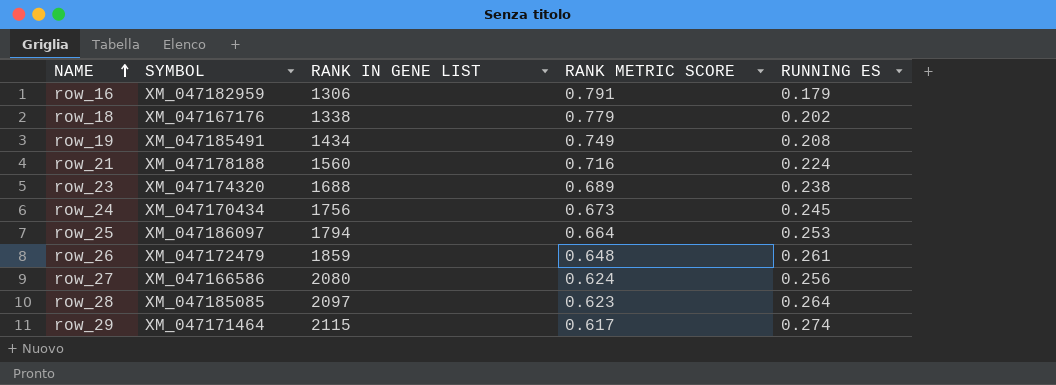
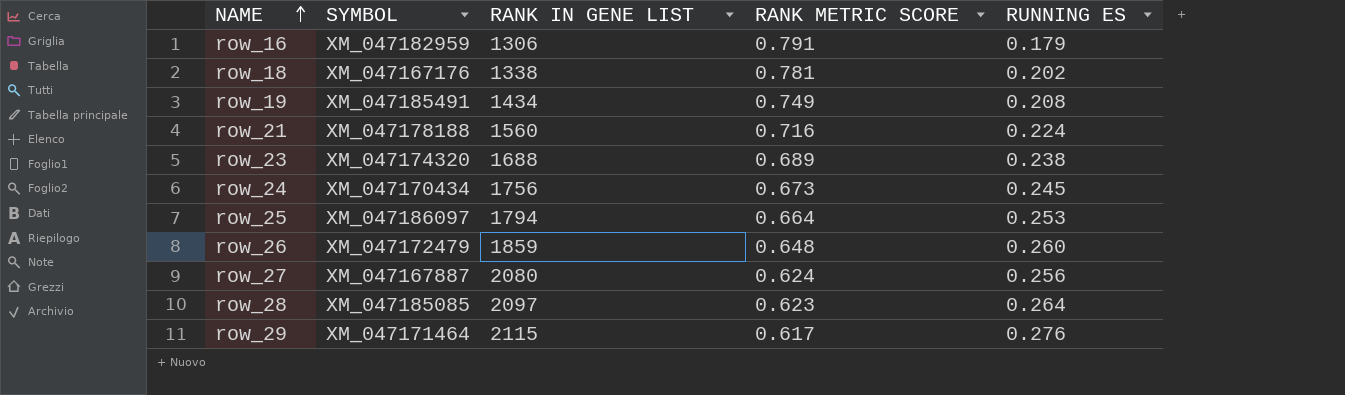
row_18 | RANK METRIC SCORE: 0.779 -> 0.781
row_26 | RUNNING ES: 0.261 -> 0.260
row_27 | SYMBOL: XM_047166586 -> XM_047167887
row_29 | RUNNING ES: 0.274 -> 0.276

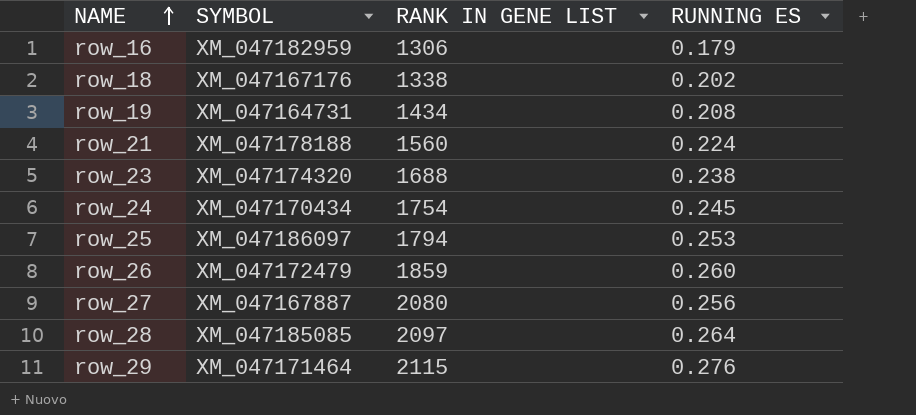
column RANK METRIC SCORE | position: 4 -> none
row_19 | SYMBOL: XM_047185491 -> XM_047164731
row_24 | RANK IN GENE LIST: 1756 -> 1754

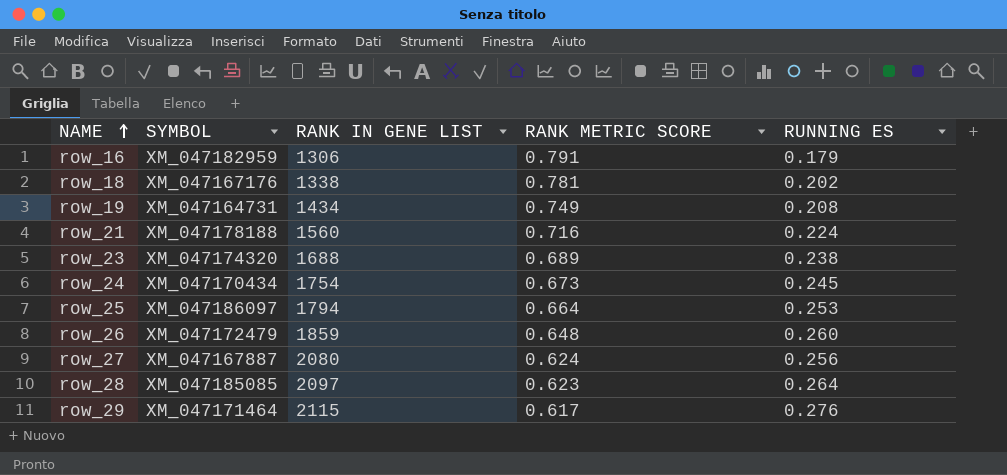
column RANK METRIC SCORE | position: none -> 4

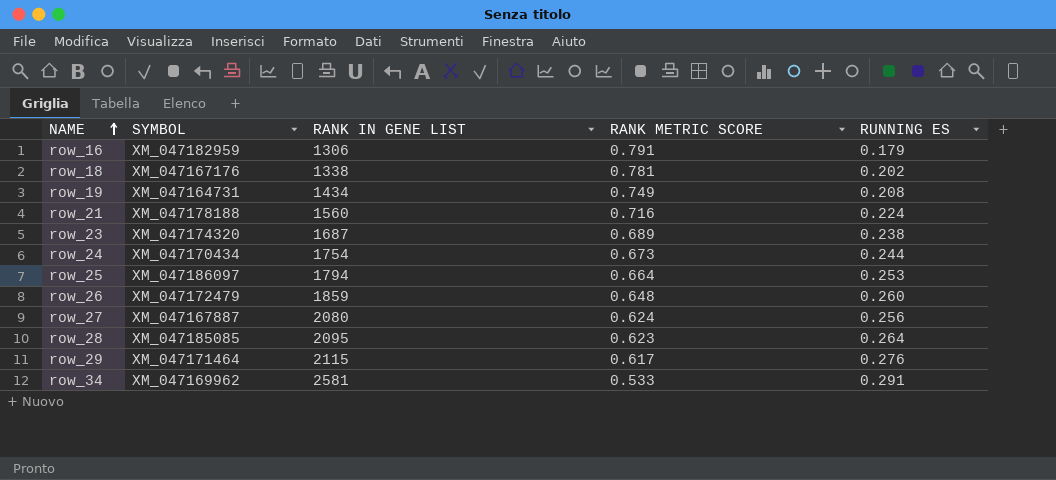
row_23 | RANK IN GENE LIST: 1688 -> 1687
row_24 | RUNNING ES: 0.245 -> 0.244
row_28 | RANK IN GENE LIST: 2097 -> 2095
row row_34: none -> XM_047169962 | 2581 | 0.533 | 0.291

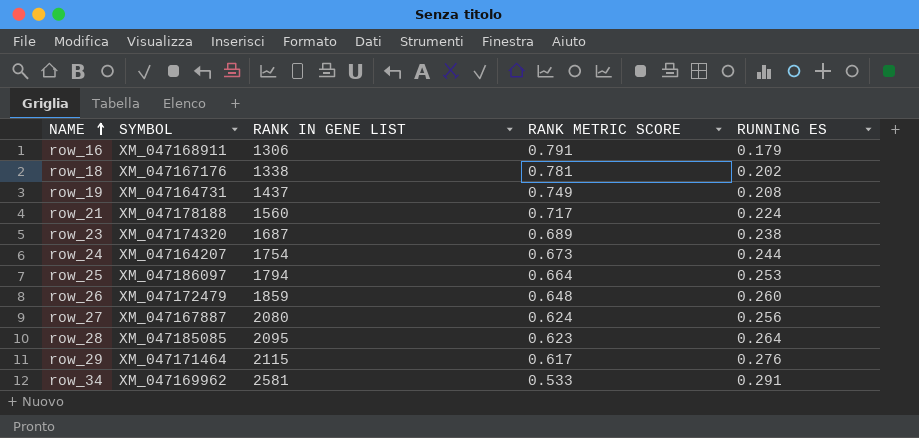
row_16 | SYMBOL: XM_047182959 -> XM_047168911
row_19 | RANK IN GENE LIST: 1434 -> 1437
row_21 | RANK METRIC SCORE: 0.716 -> 0.717
row_24 | SYMBOL: XM_047170434 -> XM_047164207

